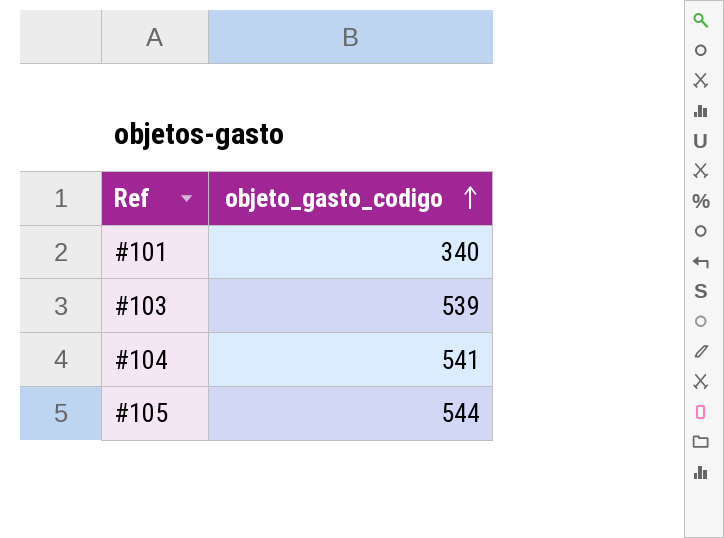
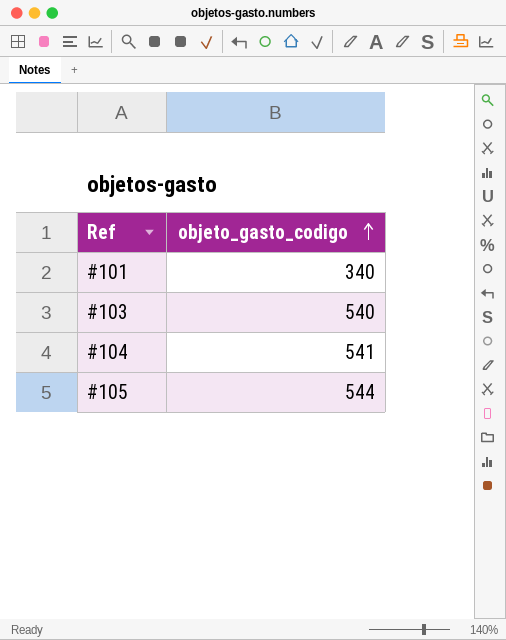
#103 | objeto_gasto_codigo: 539 -> 540

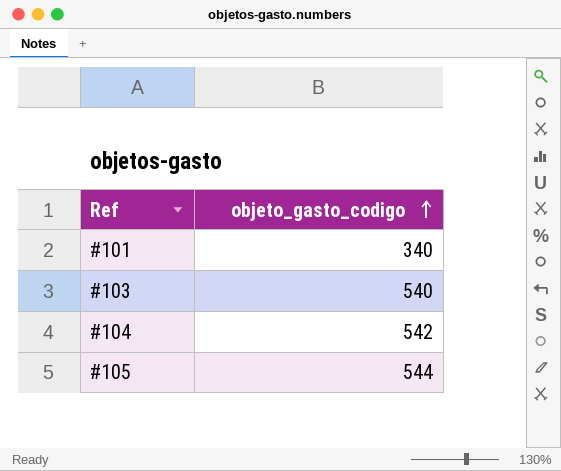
#104 | objeto_gasto_codigo: 541 -> 542

